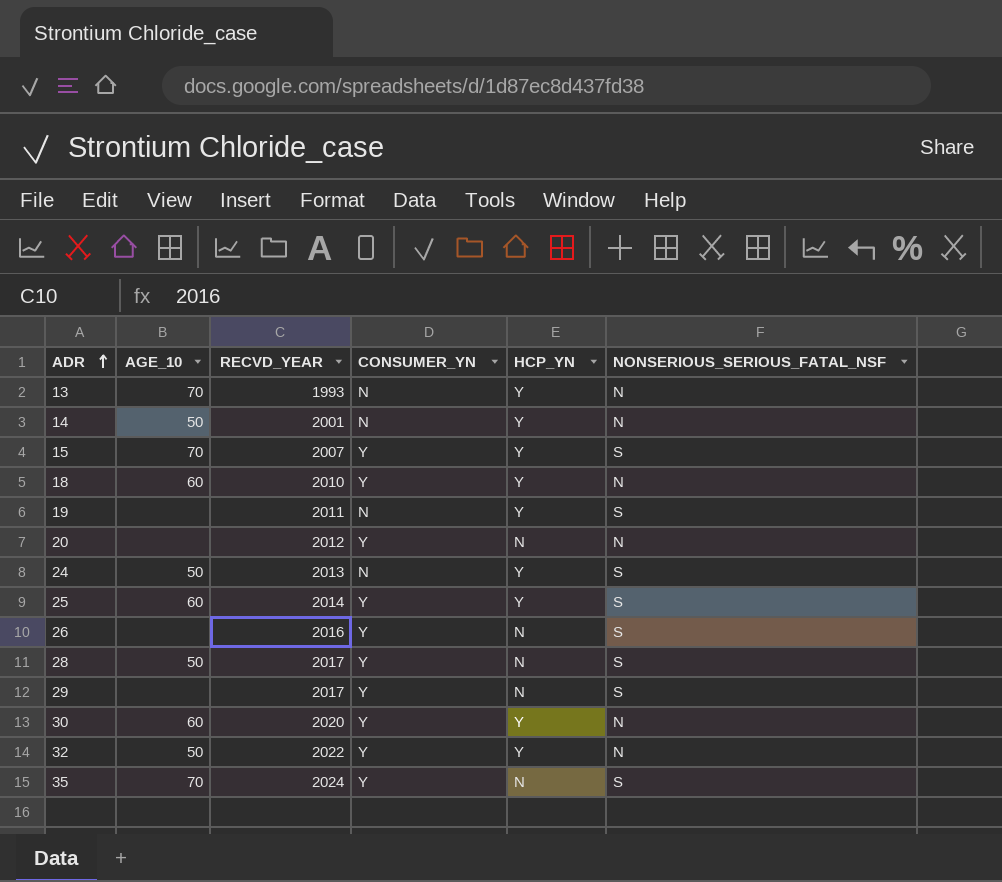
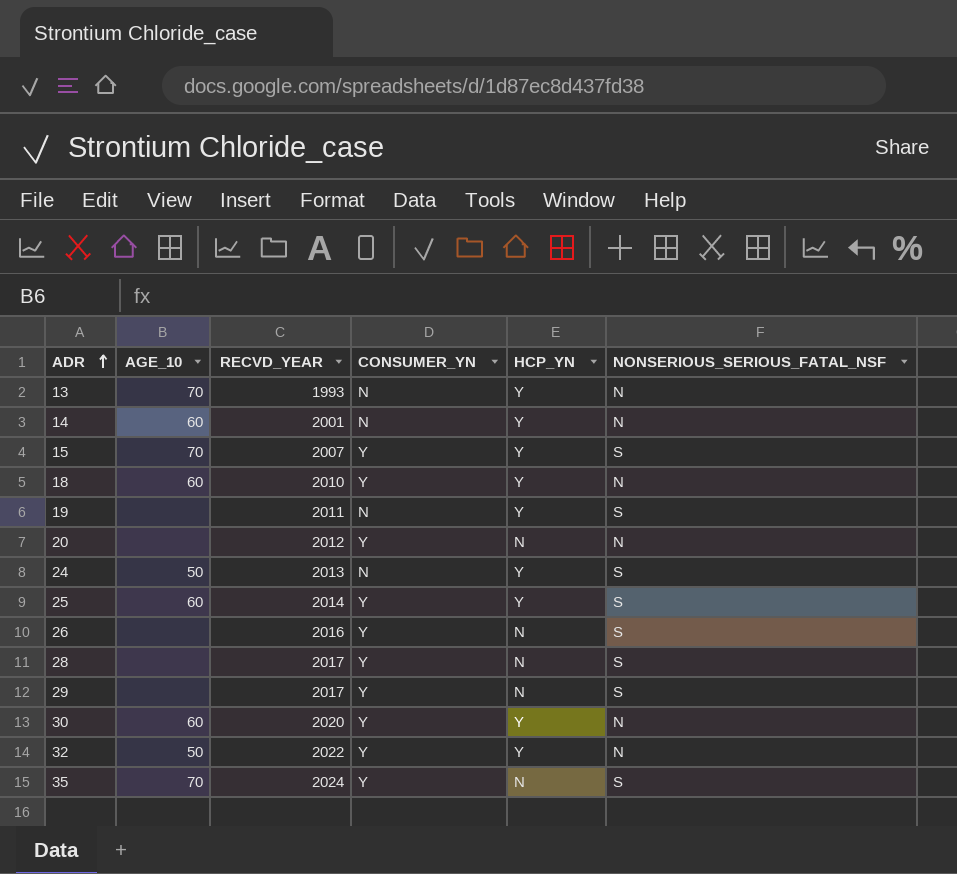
14 | AGE_10: 50 -> 60
28 | AGE_10: 50 -> none

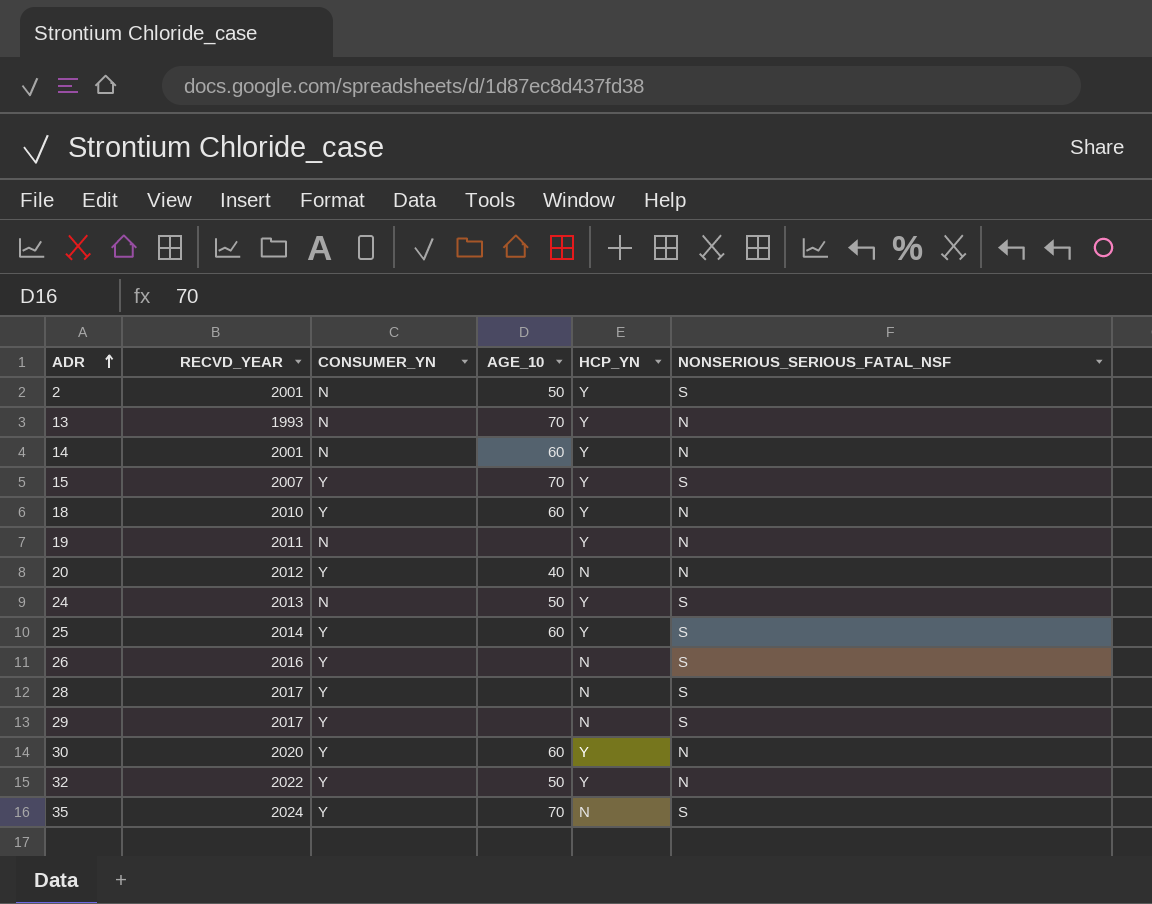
column AGE_10 | position: 2 -> 4
row 2: none -> 2001 | N | 50 | Y | S
19 | NONSERIOUS_SERIOUS_FATAL_NSF: S -> N
20 | AGE_10: none -> 40

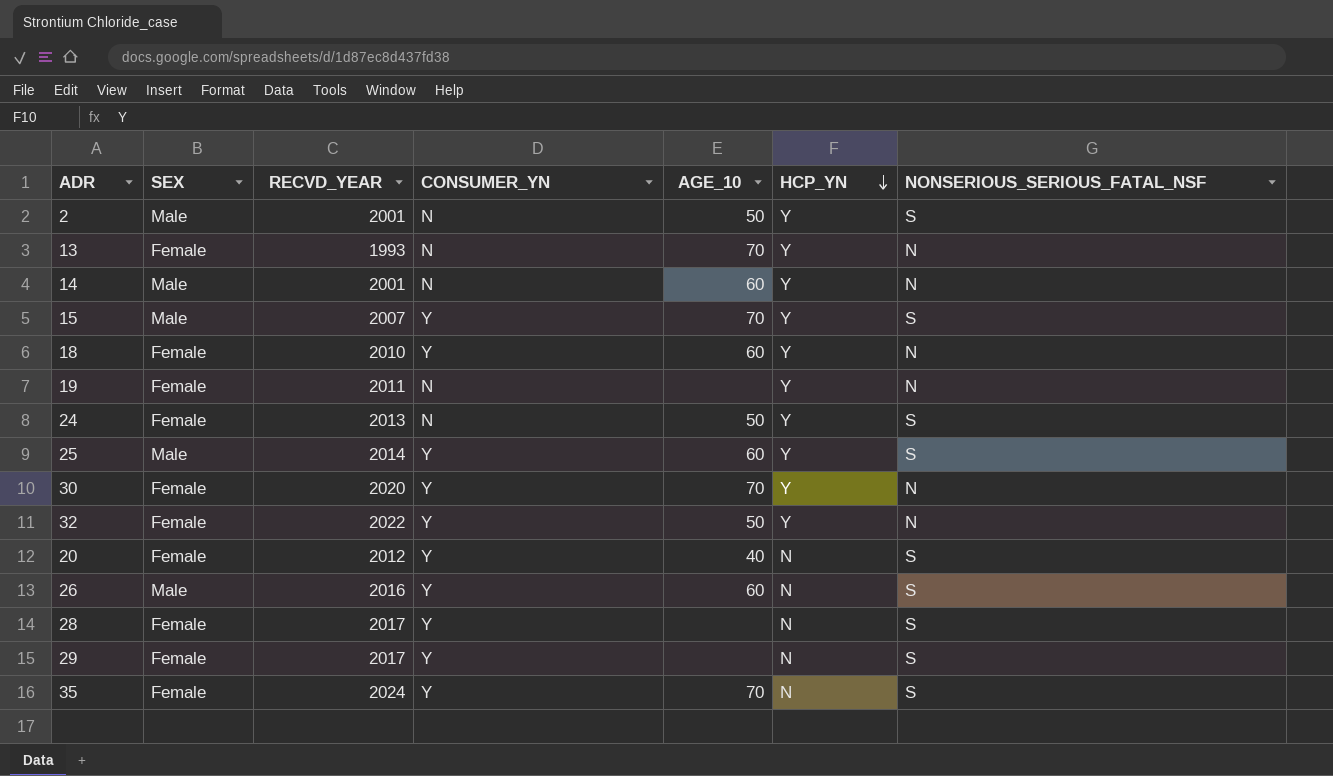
row order: ADR ascending -> HCP_YN descending
column SEX | position: none -> 2
30 | AGE_10: 60 -> 70
20 | NONSERIOUS_SERIOUS_FATAL_NSF: N -> S
26 | AGE_10: none -> 60

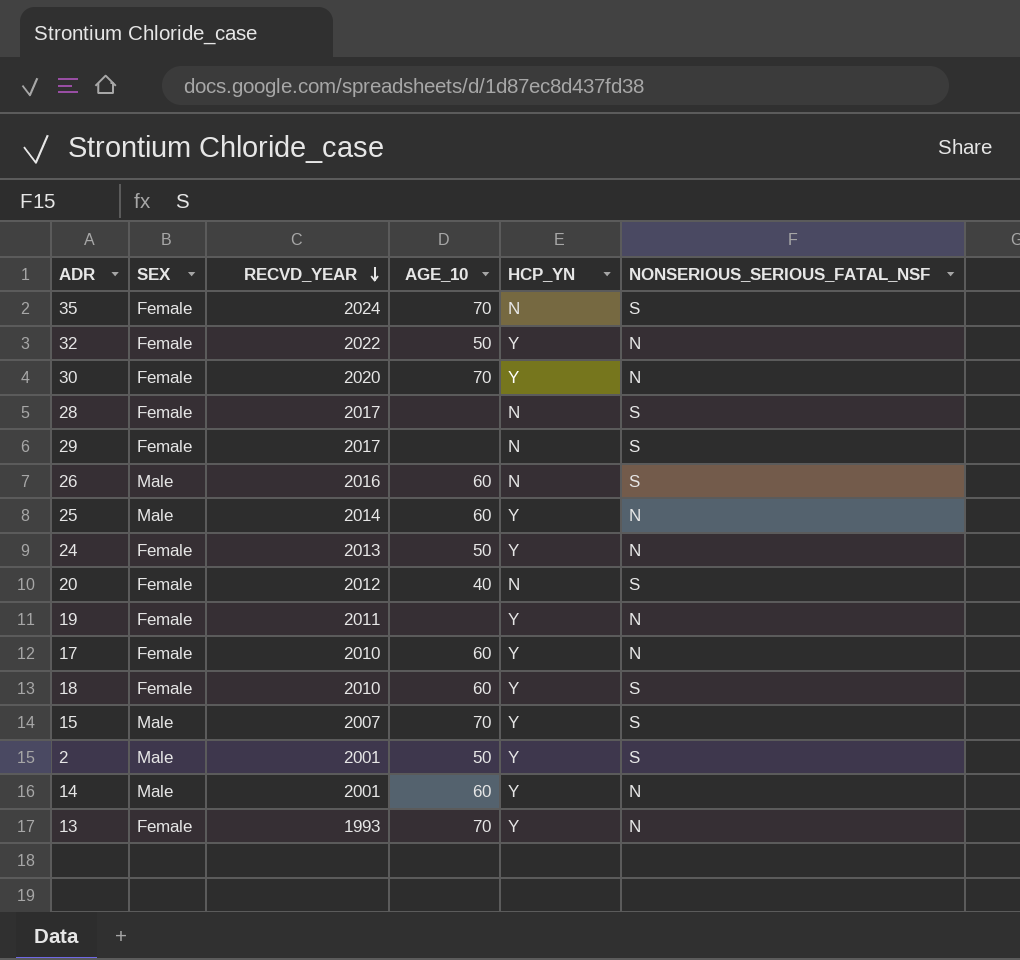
row order: HCP_YN descending -> RECVD_YEAR descending
column CONSUMER_YN | position: 4 -> none
25 | NONSERIOUS_SERIOUS_FATAL_NSF: S -> N
24 | NONSERIOUS_SERIOUS_FATAL_NSF: S -> N
row 17: none -> Female | 2010 | 60 | Y | N
18 | NONSERIOUS_SERIOUS_FATAL_NSF: N -> S

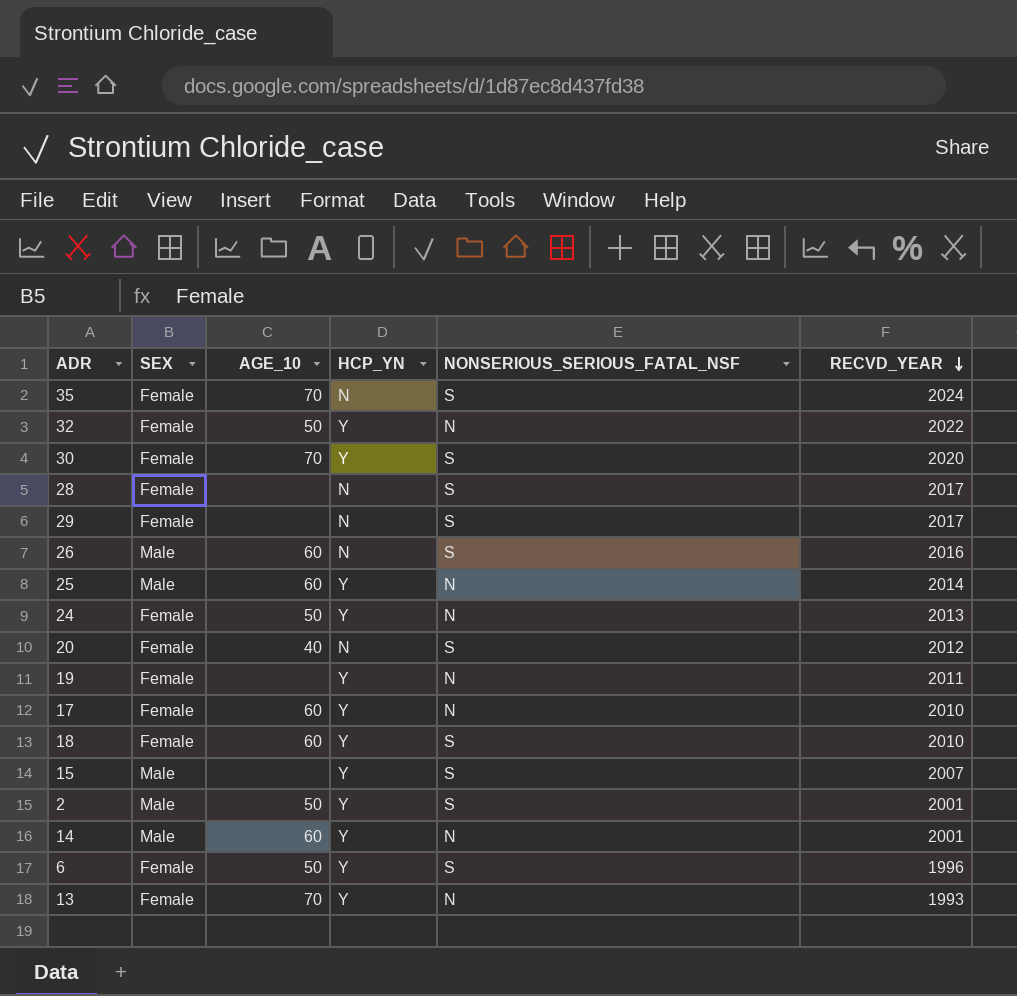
column RECVD_YEAR | position: 3 -> 6
30 | NONSERIOUS_SERIOUS_FATAL_NSF: N -> S
15 | AGE_10: 70 -> none
row 6: none -> Female | 50 | Y | S | 1996

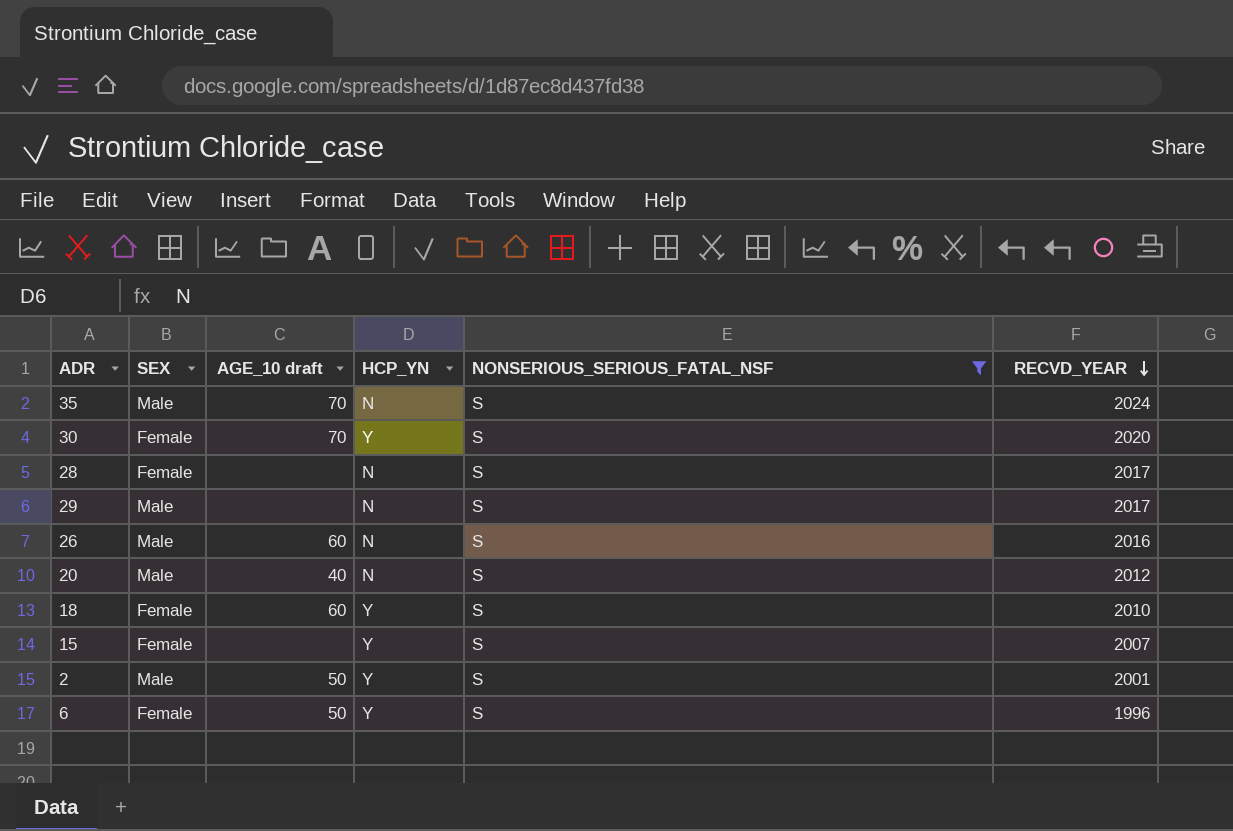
filter: none -> NONSERIOUS_SERIOUS_FATAL_NSF = S
column name: AGE_10 -> AGE_10 draft
35 | SEX: Female -> Male
29 | SEX: Female -> Male
20 | SEX: Female -> Male
15 | SEX: Male -> Female

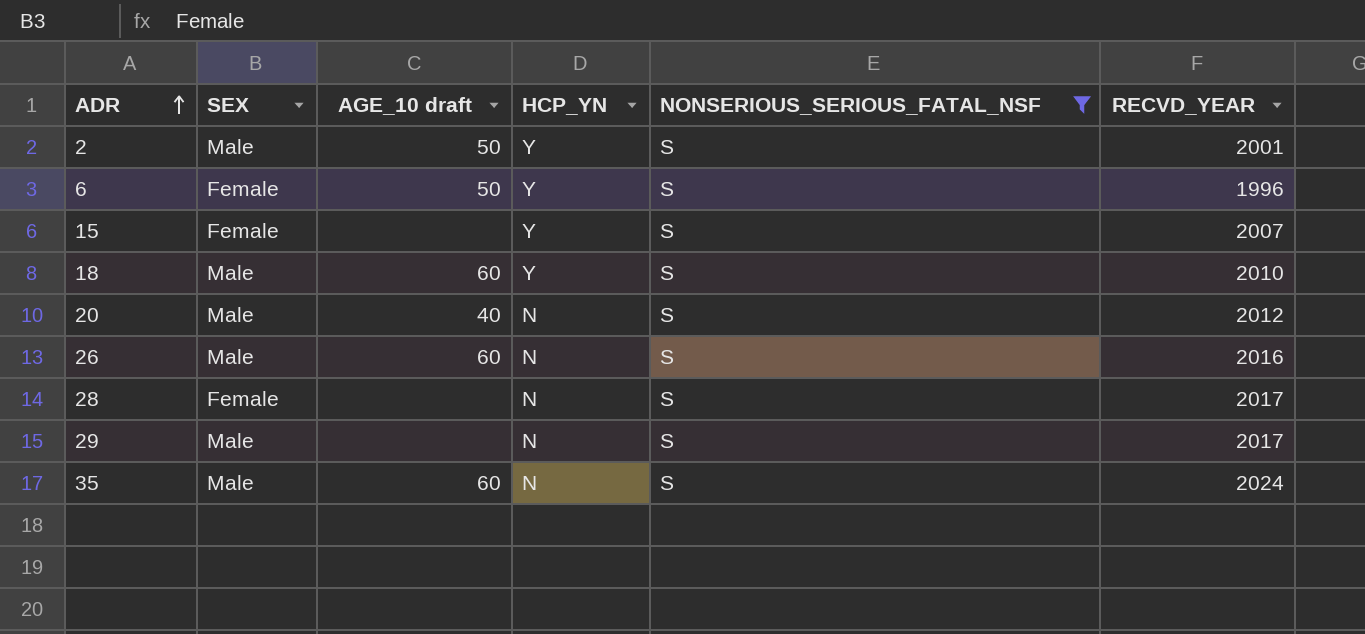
row order: RECVD_YEAR descending -> ADR ascending
row 30: Female | 70 | Y | S | 2020 -> none
18 | SEX: Female -> Male
35 | AGE_10 draft: 70 -> 60

